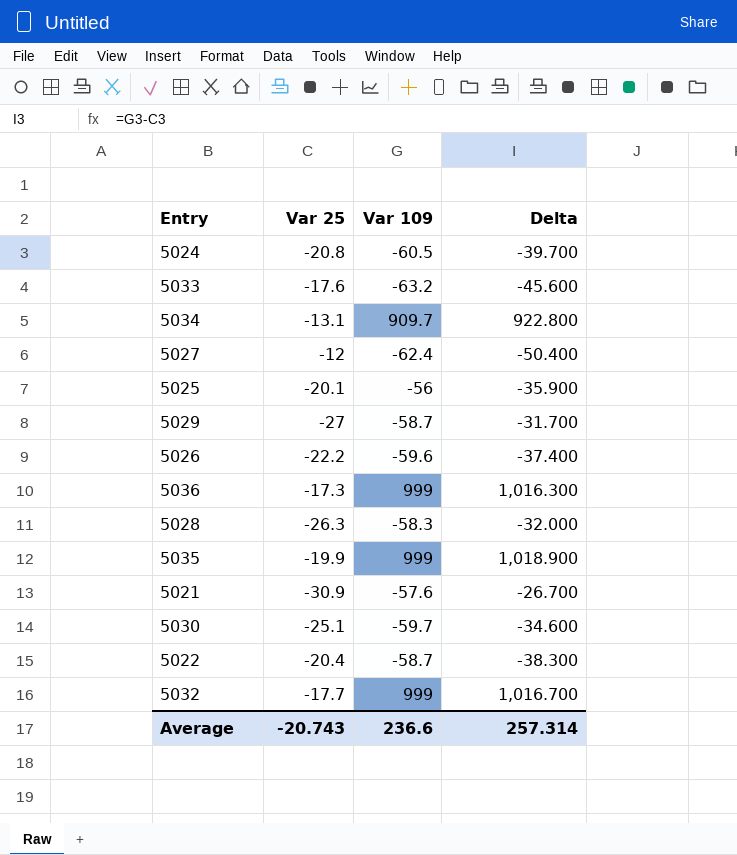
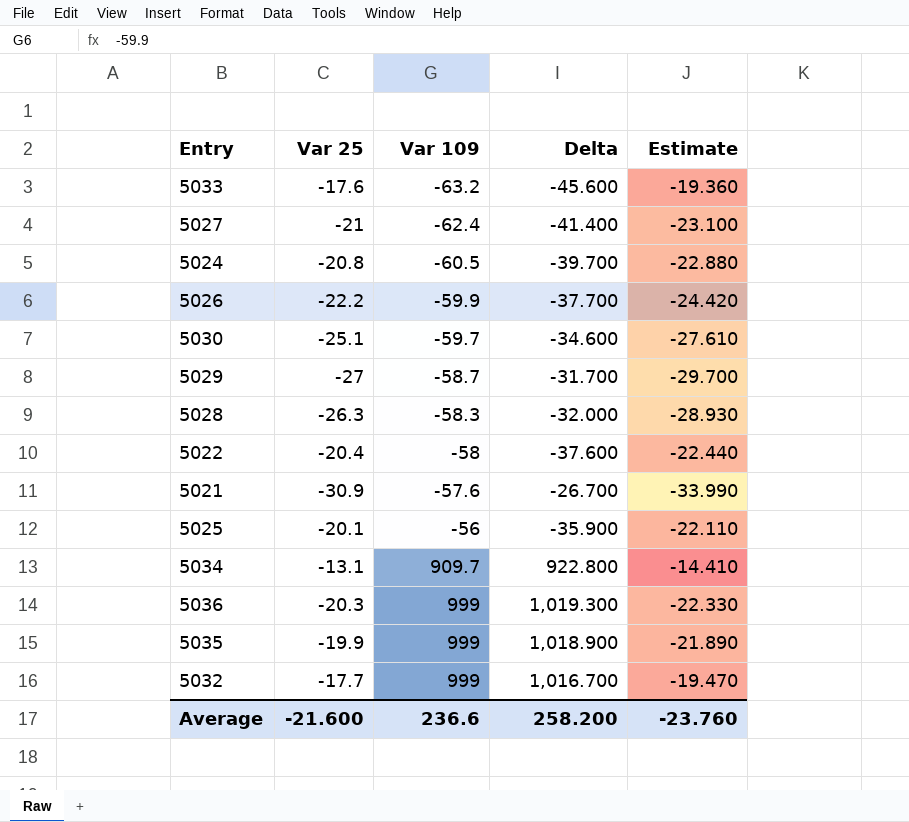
row order: none -> Var 109 ascending
column Estimate | formula: none -> [Var 25] * 1.1
5027 | Var 25: -12 -> -21
5027 | Delta: -50.400 -> -41.400
5026 | Var 109: -59.6 -> -59.9
5026 | Delta: -37.400 -> -37.700
5022 | Var 109: -58.7 -> -58
5022 | Delta: -38.300 -> -37.600
5036 | Var 25: -17.3 -> -20.3
5036 | Delta: 1,016.300 -> 1,019.300
Average | Var 25: -20.743 -> -21.600
Average | Delta: 257.314 -> 258.200

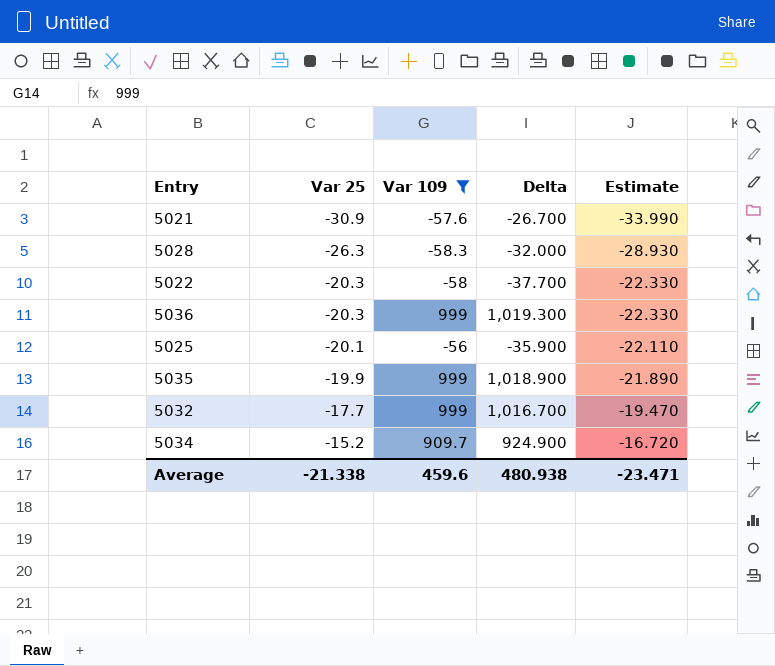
filter: none -> Var 109 >= -58.3
row order: Var 109 ascending -> Var 25 ascending
5022 | Var 25: -20.4 -> -20.3
5022 | Delta: -37.600 -> -37.700
5022 | Estimate: -22.440 -> -22.330
5034 | Var 25: -13.1 -> -15.2
5034 | Delta: 922.800 -> 924.900
5034 | Estimate: -14.410 -> -16.720
Average | Var 25: -21.600 -> -21.338
Average | Var 109: 236.6 -> 459.6
Average | Delta: 258.200 -> 480.938
Average | Estimate: -23.760 -> -23.471

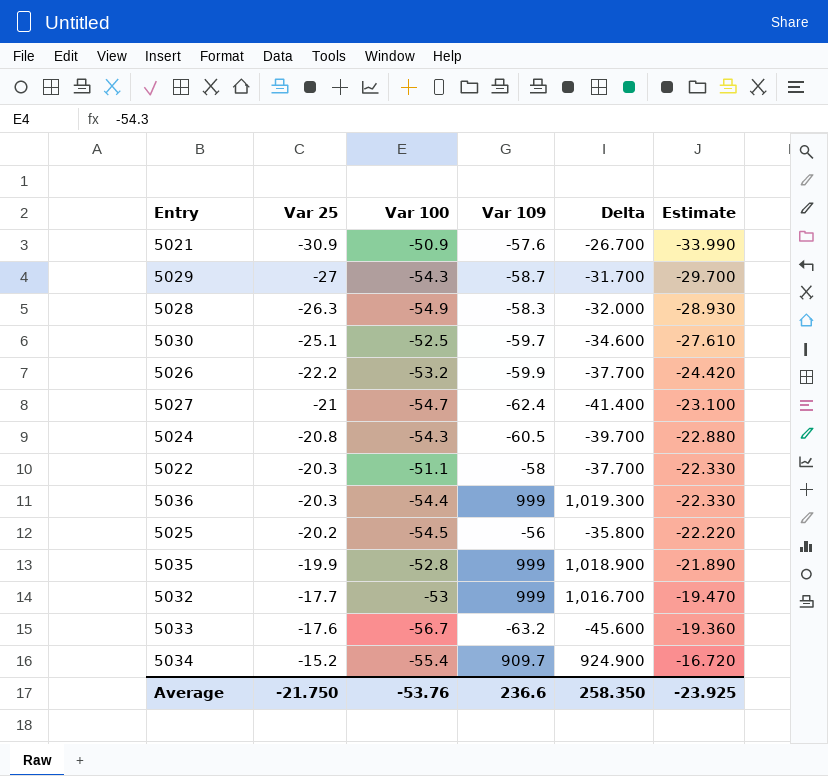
filter: Var 109 >= -58.3 -> none
column Var 100 | position: none -> 3
5025 | Var 25: -20.1 -> -20.2
5025 | Delta: -35.900 -> -35.800
5025 | Estimate: -22.110 -> -22.220
Average | Var 25: -21.338 -> -21.750
Average | Var 109: 459.6 -> 236.6
Average | Delta: 480.938 -> 258.350
Average | Estimate: -23.471 -> -23.925

